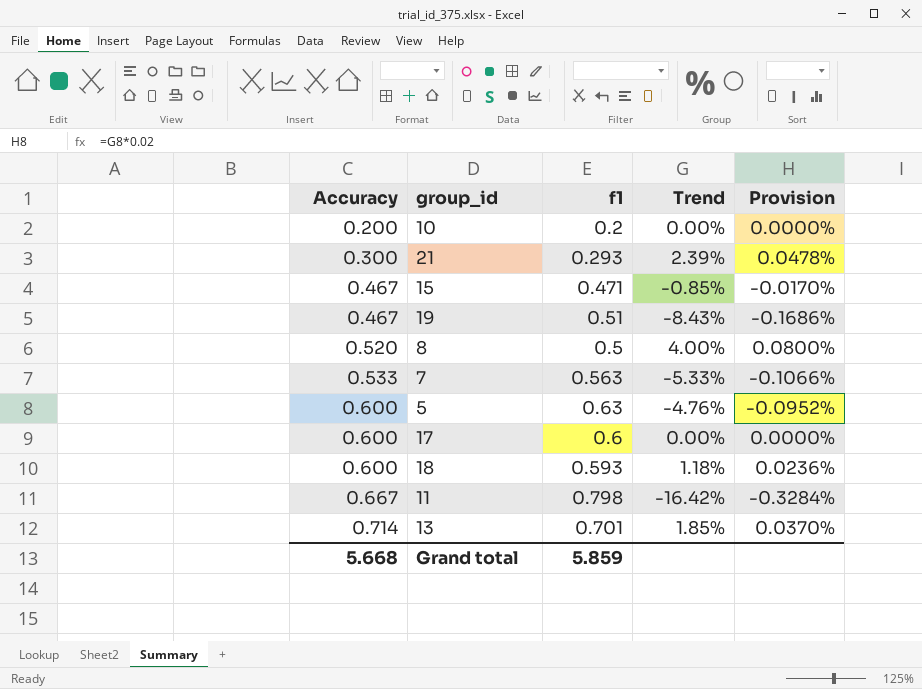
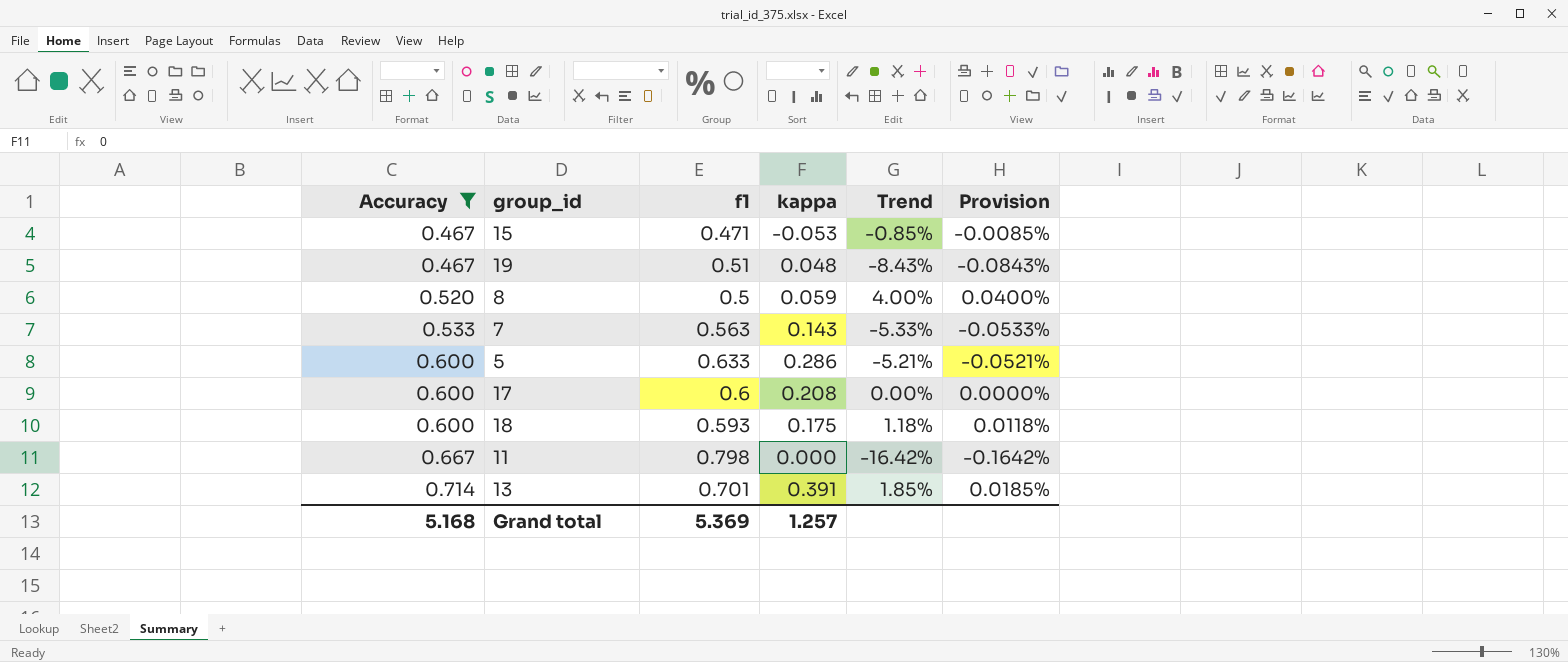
filter: none -> Accuracy >= 0.467
column kappa | position: none -> 4
column Provision | formula: [Trend] * 0.02 -> [Trend] * 0.01
5 | f1: 0.63 -> 0.633
5 | Trend: -4.76% -> -5.21%
Grand total | Accuracy: 5.668 -> 5.168
Grand total | f1: 5.859 -> 5.369

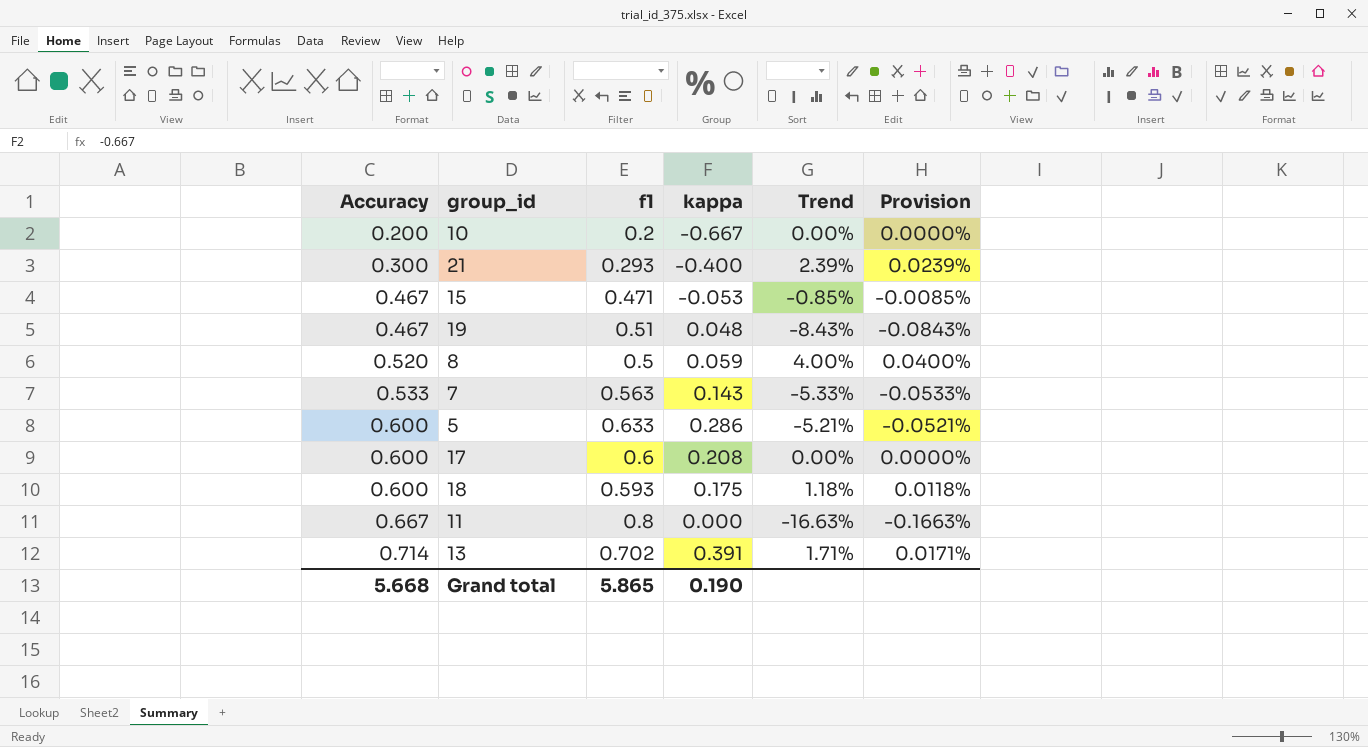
filter: Accuracy >= 0.467 -> none
11 | f1: 0.798 -> 0.8
11 | Trend: -16.42% -> -16.63%
11 | Provision: -0.1642% -> -0.1663%
13 | f1: 0.701 -> 0.702
13 | Trend: 1.85% -> 1.71%
13 | Provision: 0.0185% -> 0.0171%
Grand total | Accuracy: 5.168 -> 5.668
Grand total | f1: 5.369 -> 5.865
Grand total | kappa: 1.257 -> 0.190

